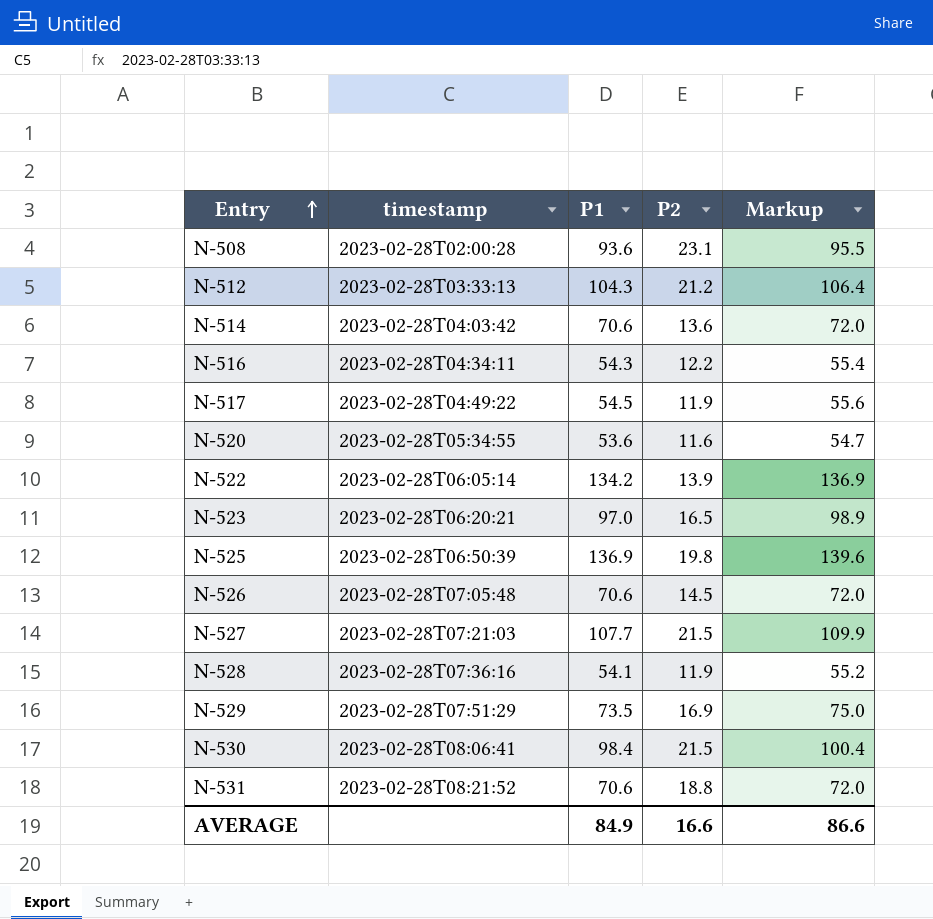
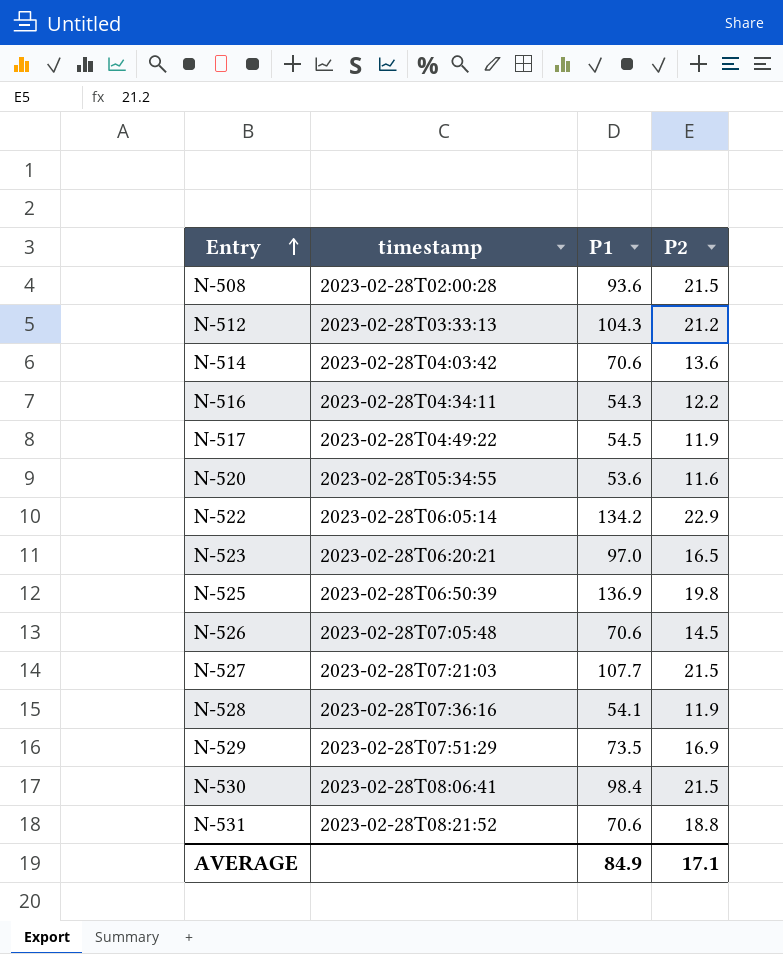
column Markup | formula: [P1] * 1.02 -> none
N-508 | P2: 23.1 -> 21.5
N-522 | P2: 13.9 -> 22.9
AVERAGE | P2: 16.6 -> 17.1

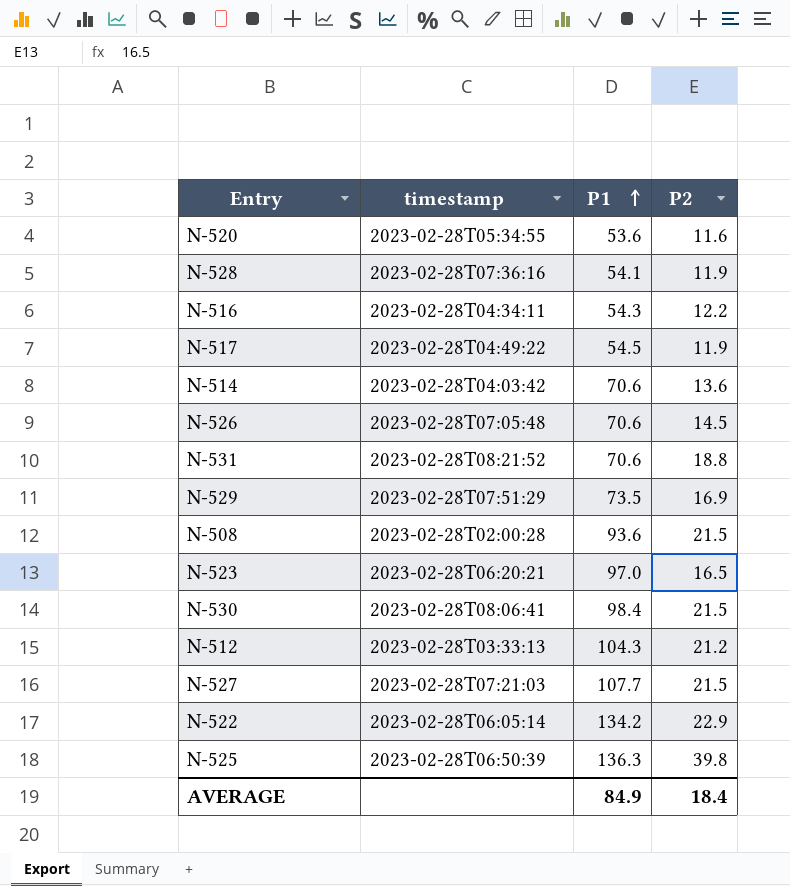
row order: Entry ascending -> P1 ascending
N-525 | P1: 136.9 -> 136.3
N-525 | P2: 19.8 -> 39.8
AVERAGE | P2: 17.1 -> 18.4

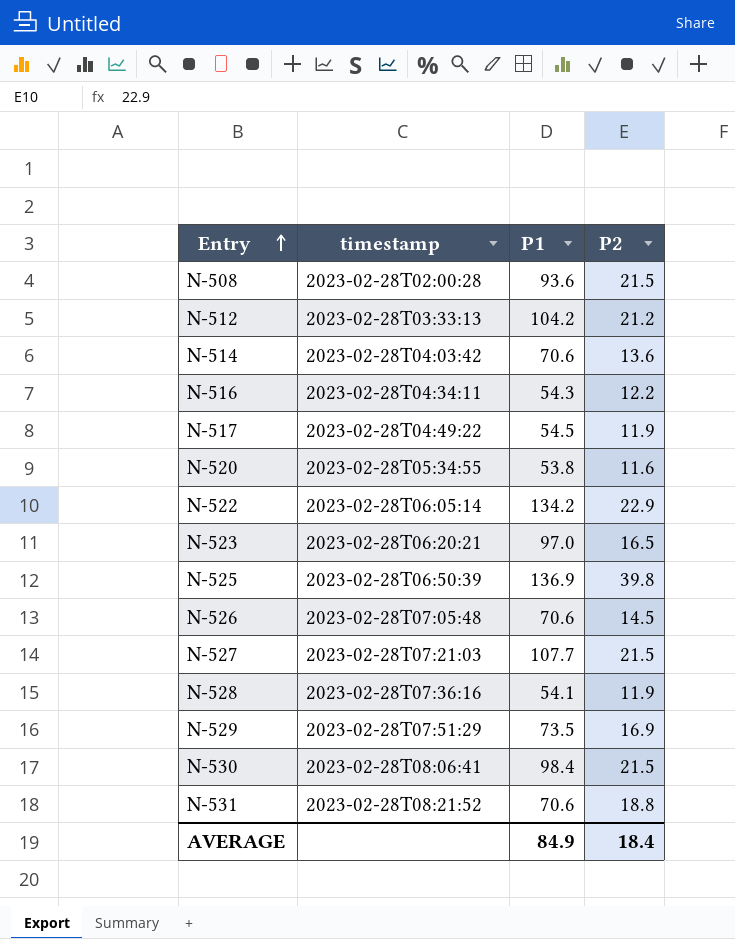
row order: P1 ascending -> Entry ascending
N-512 | P1: 104.3 -> 104.2
N-520 | P1: 53.6 -> 53.8
N-525 | P1: 136.3 -> 136.9

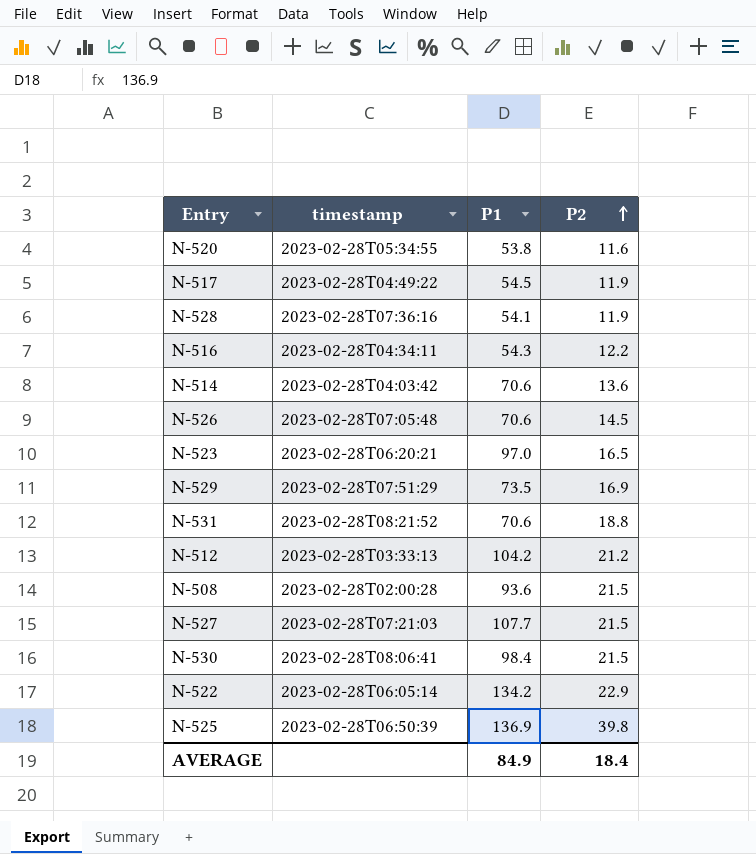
row order: Entry ascending -> P2 ascending

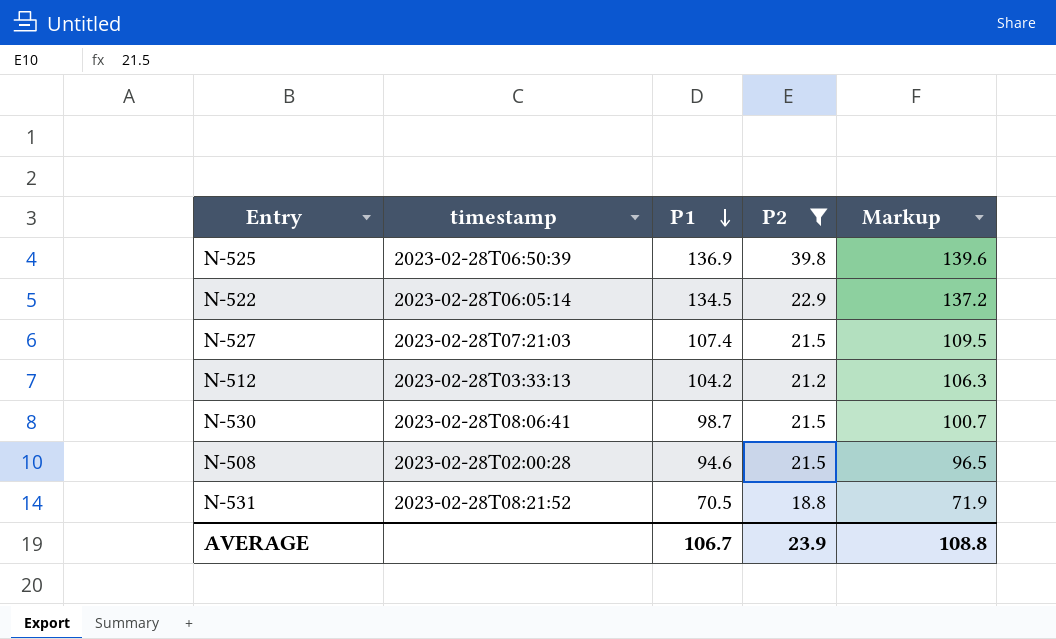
filter: none -> P2 >= 18.8
row order: P2 ascending -> P1 descending
column Markup | formula: none -> [P1] * 1.02
N-522 | P1: 134.2 -> 134.5
N-527 | P1: 107.7 -> 107.4
N-530 | P1: 98.4 -> 98.7
N-508 | P1: 93.6 -> 94.6
N-531 | P1: 70.6 -> 70.5
AVERAGE | P1: 84.9 -> 106.7
AVERAGE | P2: 18.4 -> 23.9

